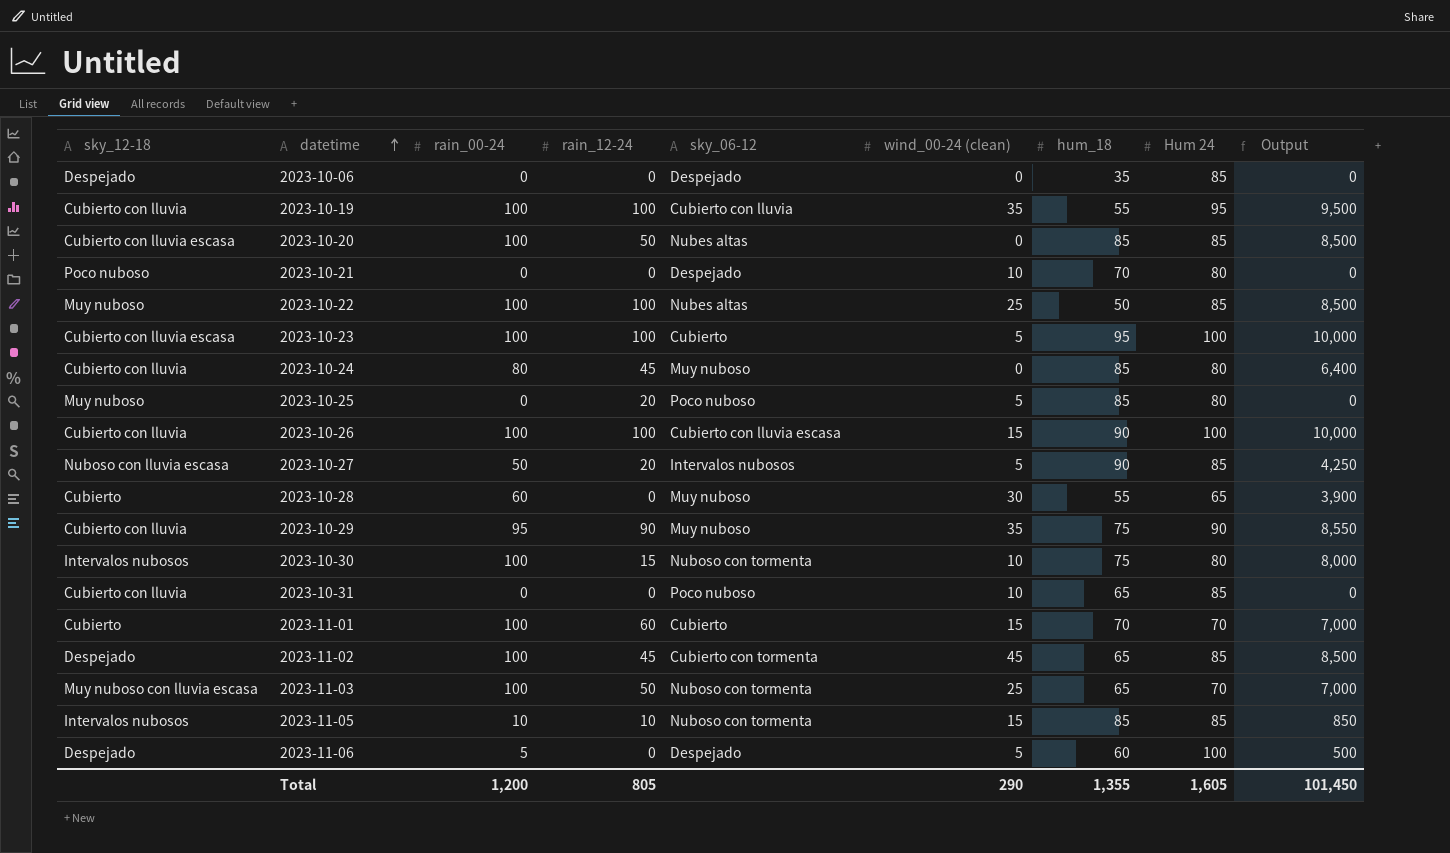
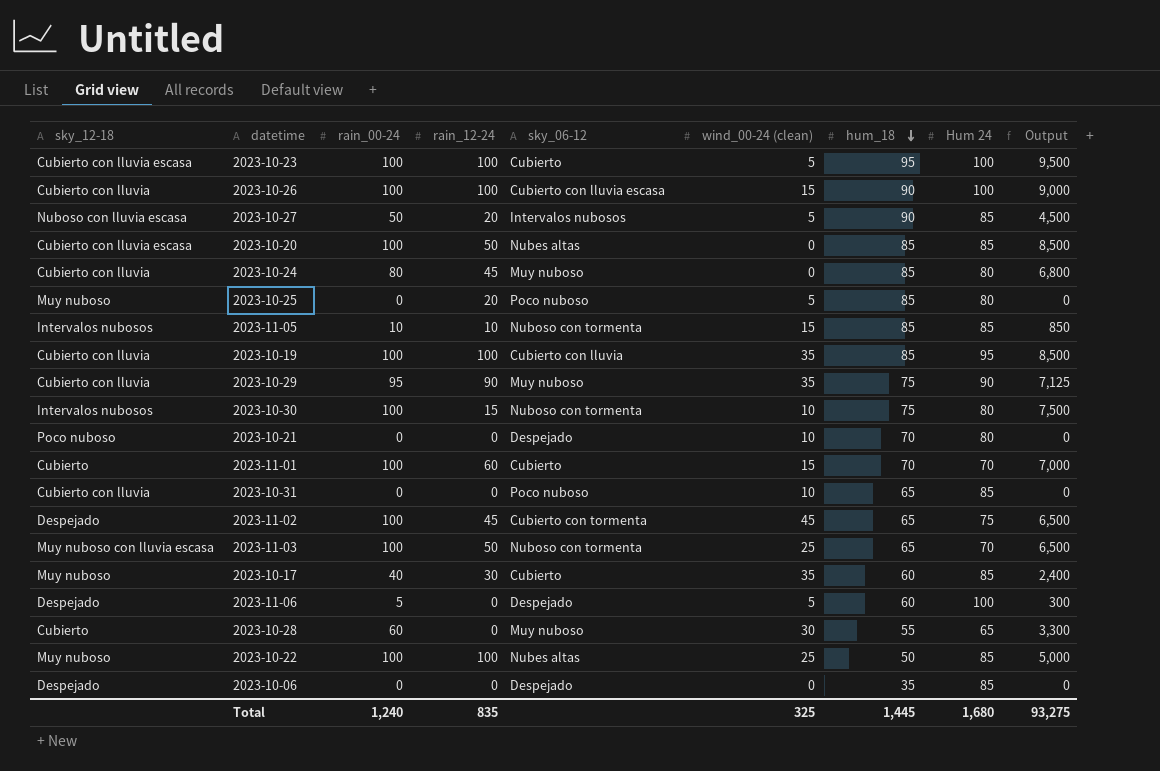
row order: datetime ascending -> hum_18 descending
column Output | formula: [rain_00-24] * [Hum 24] -> [rain_00-24] * [hum_18]
2023-10-19 | hum_18: 55 -> 85
2023-11-02 | Hum 24: 85 -> 75
row 2023-10-17: none -> Muy nuboso | 40 | 30 | Cubierto | 35 | 60 | 85 | 2,400
Total | rain_00-24: 1,200 -> 1,240
Total | rain_12-24: 805 -> 835
Total | wind_00-24 (clean): 290 -> 325
Total | hum_18: 1,355 -> 1,445
Total | Hum 24: 1,605 -> 1,680
Total | Output: 101,450 -> 93,275

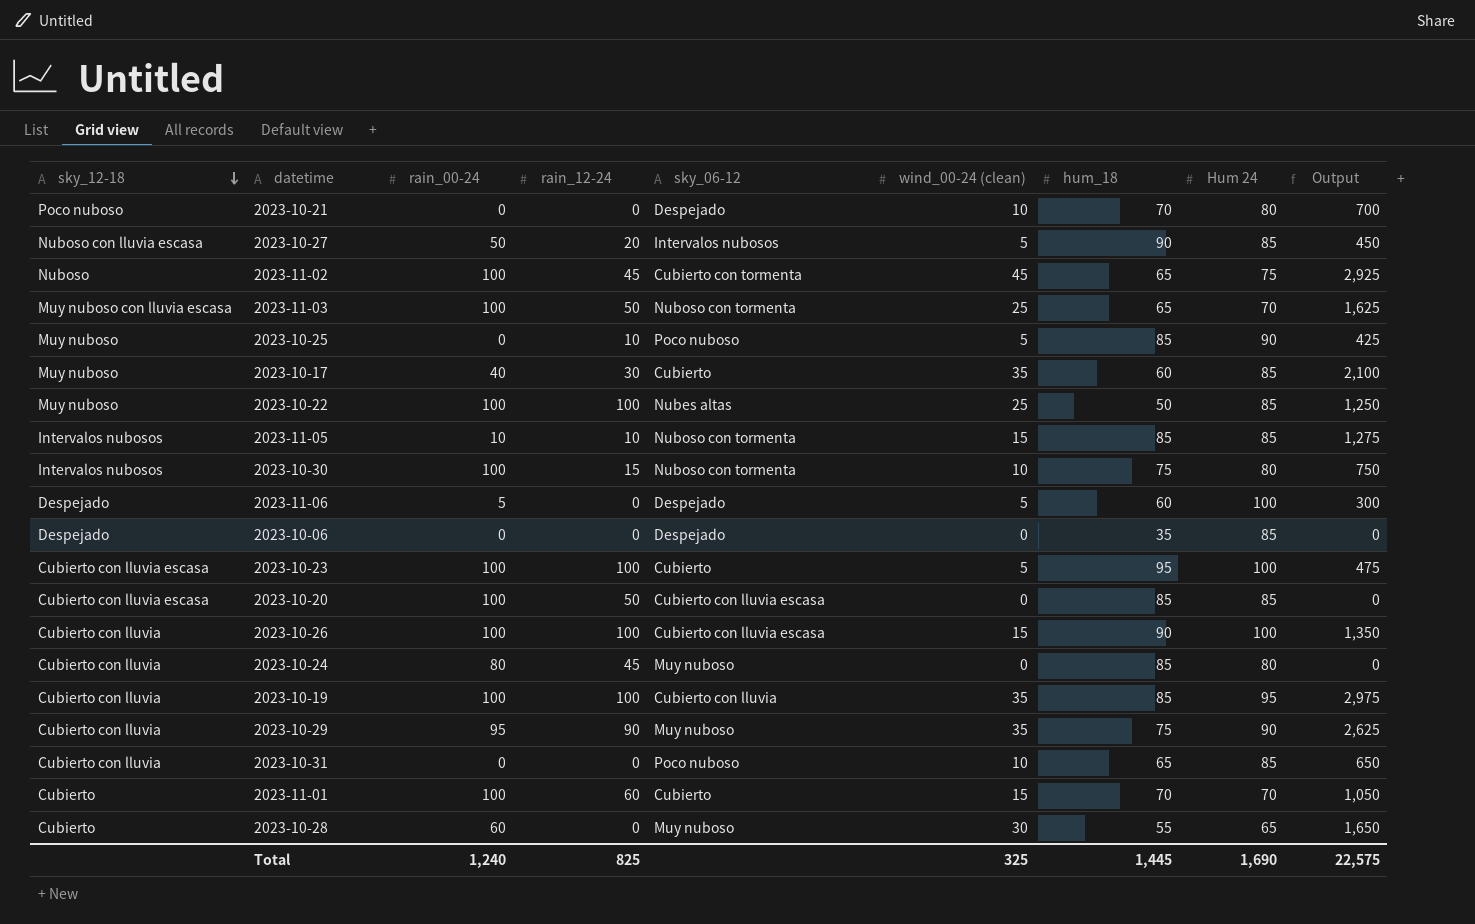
row order: hum_18 descending -> sky_12-18 descending
column Output | formula: [rain_00-24] * [hum_18] -> [wind_00-24 (clean)] * [hum_18]
2023-11-02 | sky_12-18: Despejado -> Nuboso
2023-10-25 | rain_12-24: 20 -> 10
2023-10-25 | Hum 24: 80 -> 90
2023-10-20 | sky_06-12: Nubes altas -> Cubierto con lluvia escasa
Total | rain_12-24: 835 -> 825
Total | Hum 24: 1,680 -> 1,690
Total | Output: 93,275 -> 22,575

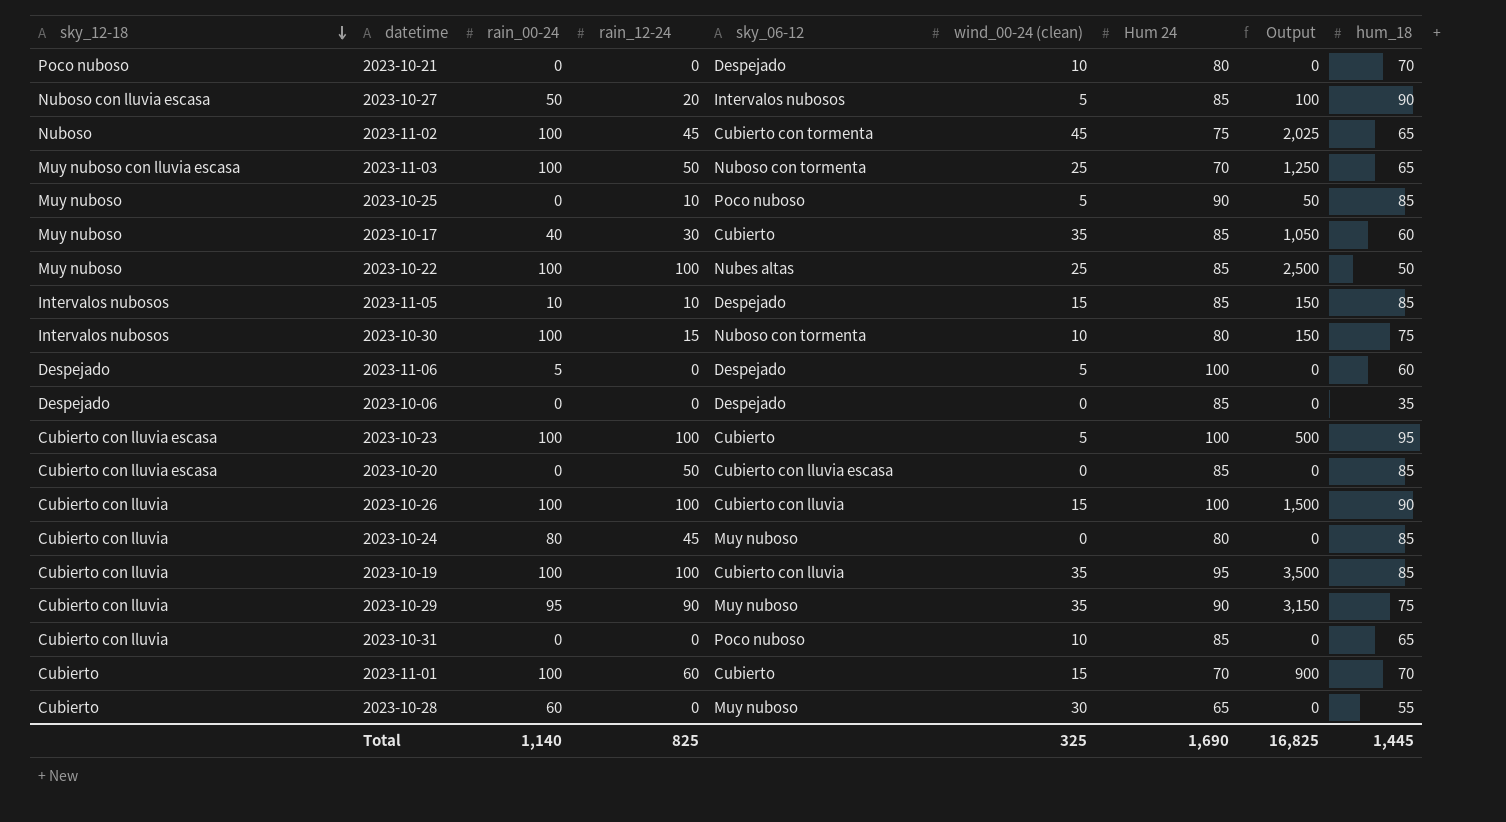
column Output | formula: [wind_00-24 (clean)] * [hum_18] -> [rain_12-24] * [wind_00-24 (clean)]
column hum_18 | position: 7 -> 9
2023-11-05 | sky_06-12: Nuboso con tormenta -> Despejado
2023-10-20 | rain_00-24: 100 -> 0
2023-10-26 | sky_06-12: Cubierto con lluvia escasa -> Cubierto con lluvia
Total | rain_00-24: 1,240 -> 1,140
Total | Output: 22,575 -> 16,825

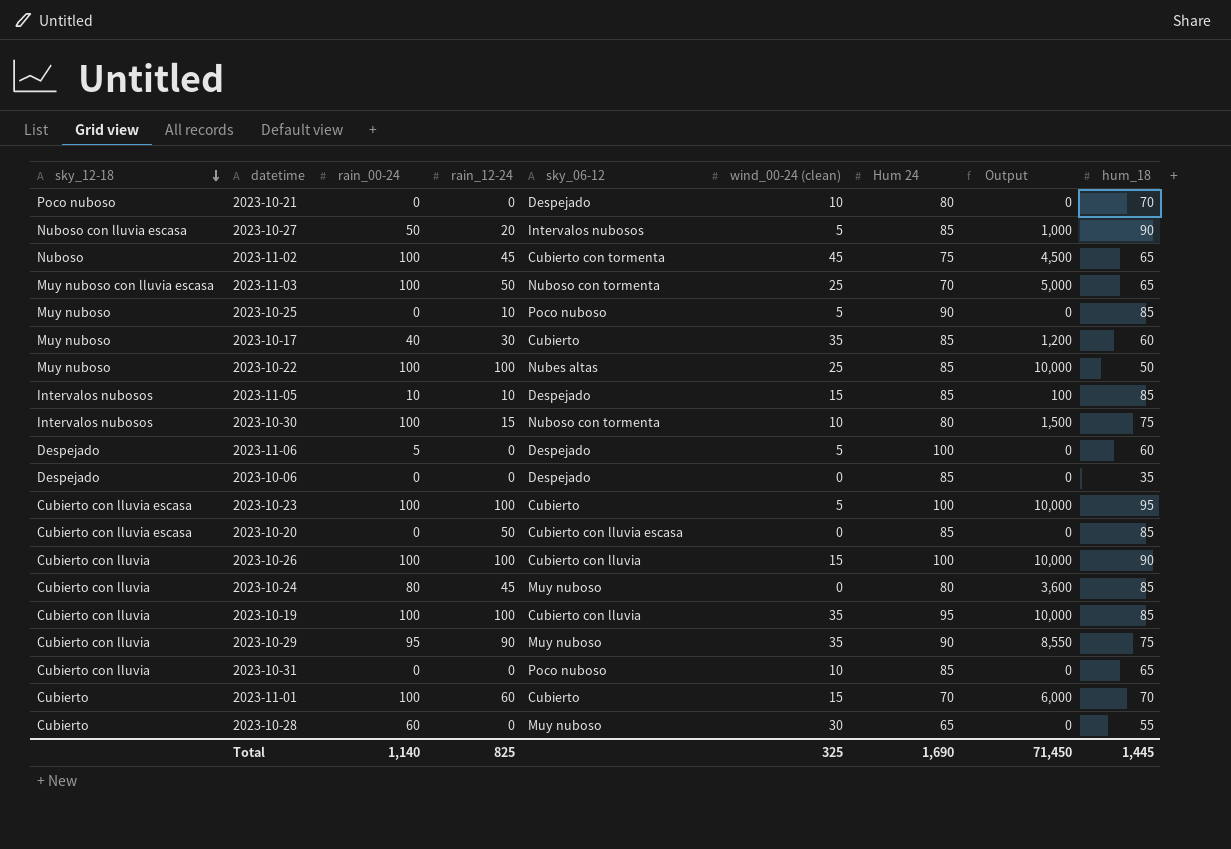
column Output | formula: [rain_12-24] * [wind_00-24 (clean)] -> [rain_00-24] * [rain_12-24]
Total | Output: 16,825 -> 71,450

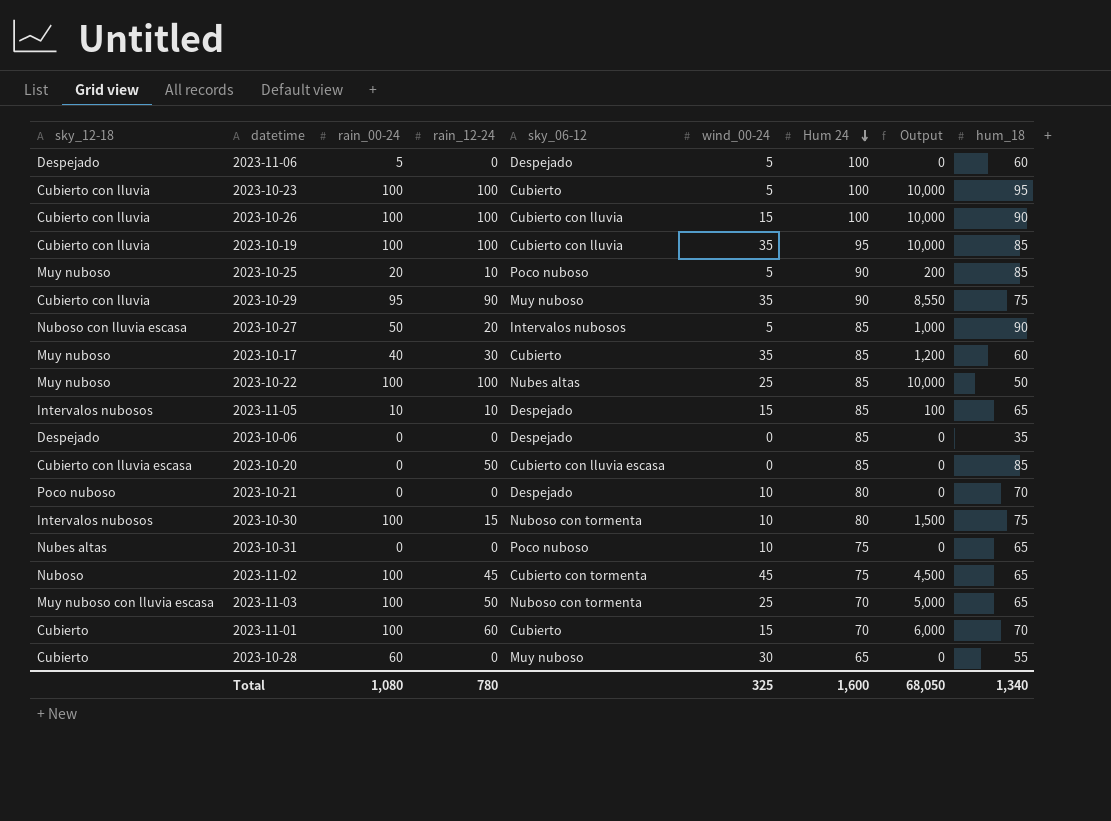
row order: sky_12-18 descending -> Hum 24 descending
column name: wind_00-24 (clean) -> wind_00-24
row 2023-10-24: Cubierto con lluvia | 80 | 45 | Muy nuboso | 0 | 80 | 3,600 | 85 -> none
2023-10-23 | sky_12-18: Cubierto con lluvia escasa -> Cubierto con lluvia
2023-10-25 | rain_00-24: 0 -> 20
2023-10-25 | Output: 0 -> 200
2023-11-05 | hum_18: 85 -> 65
2023-10-31 | sky_12-18: Cubierto con lluvia -> Nubes altas
2023-10-31 | Hum 24: 85 -> 75
Total | rain_00-24: 1,140 -> 1,080
Total | rain_12-24: 825 -> 780
Total | Hum 24: 1,690 -> 1,600
Total | Output: 71,450 -> 68,050
Total | hum_18: 1,445 -> 1,340

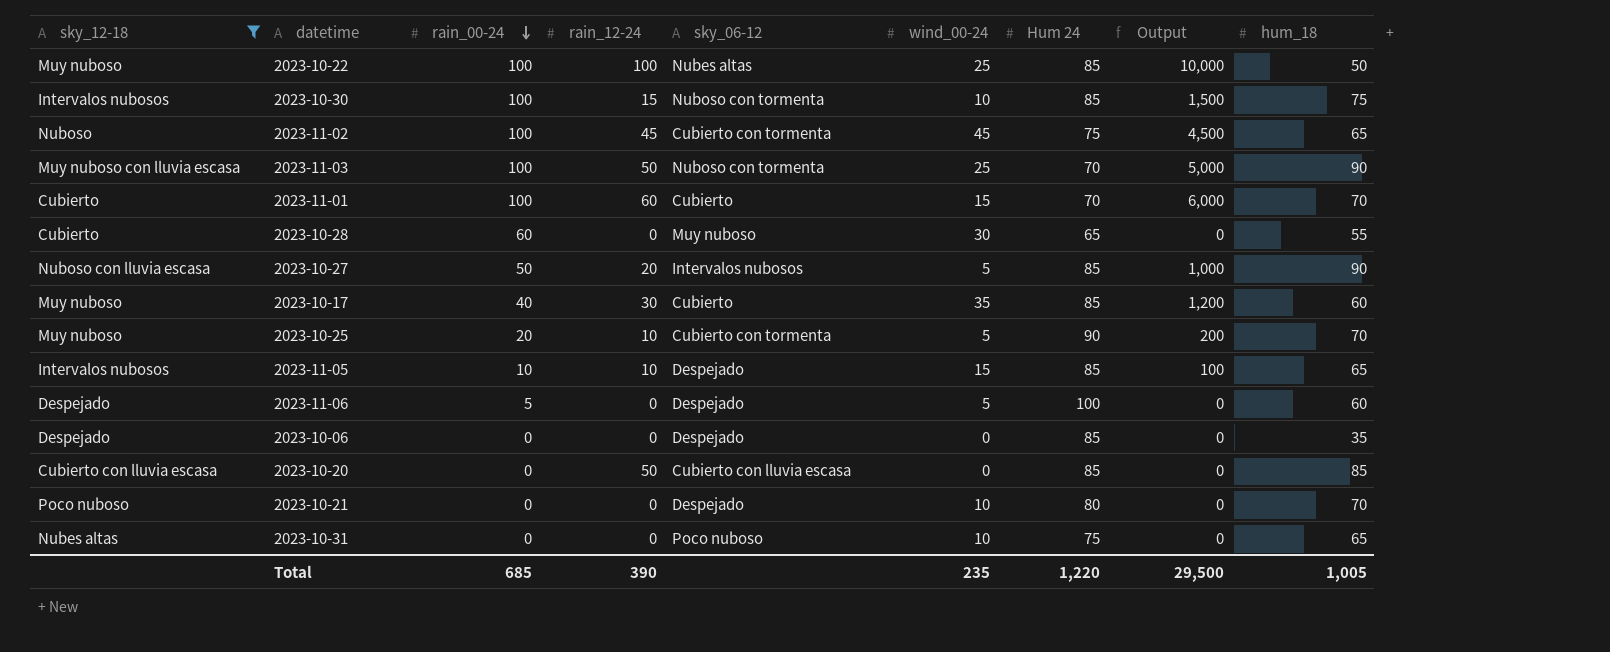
filter: none -> sky_12-18 != Cubierto con lluvia
row order: Hum 24 descending -> rain_00-24 descending
2023-10-30 | Hum 24: 80 -> 85
2023-11-03 | hum_18: 65 -> 90
2023-10-25 | sky_06-12: Poco nuboso -> Cubierto con tormenta
2023-10-25 | hum_18: 85 -> 70
Total | rain_00-24: 1,080 -> 685
Total | rain_12-24: 780 -> 390
Total | wind_00-24: 325 -> 235
Total | Hum 24: 1,600 -> 1,220
Total | Output: 68,050 -> 29,500
Total | hum_18: 1,340 -> 1,005

